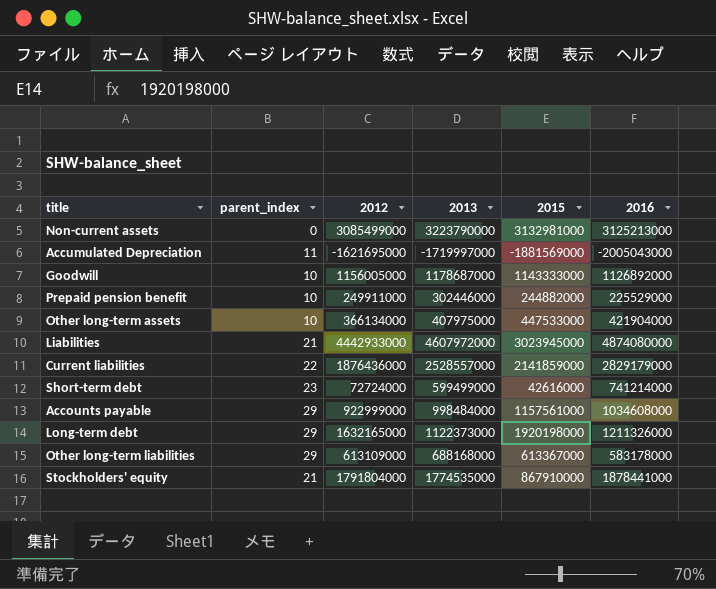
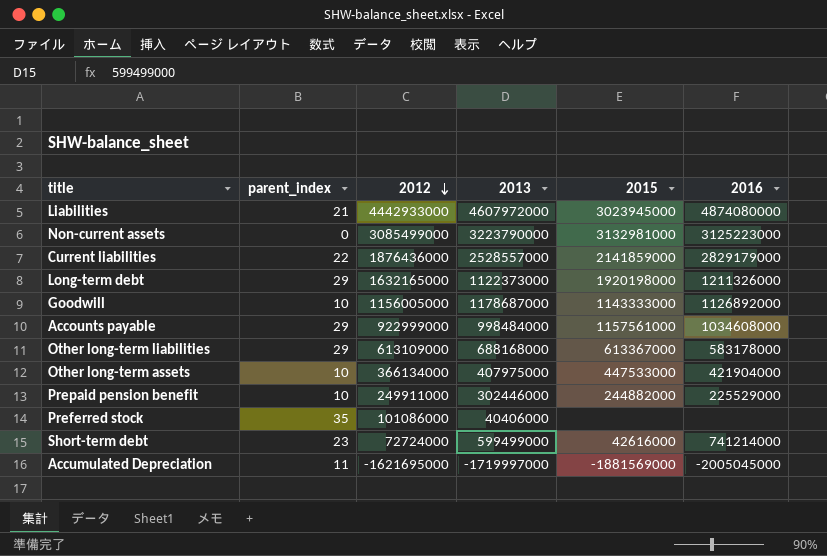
row order: none -> 2012 descending
row Stockholders' equity: 21 | 1791804000 | 1774535000 | 867910000 | 1878441000 -> none
Non-current assets | 2016: 3125213000 -> 3125223000
row Preferred stock: none -> 35 | 101086000 | 40406000 | none | none
Accumulated Depreciation | 2016: -2005043000 -> -2005045000

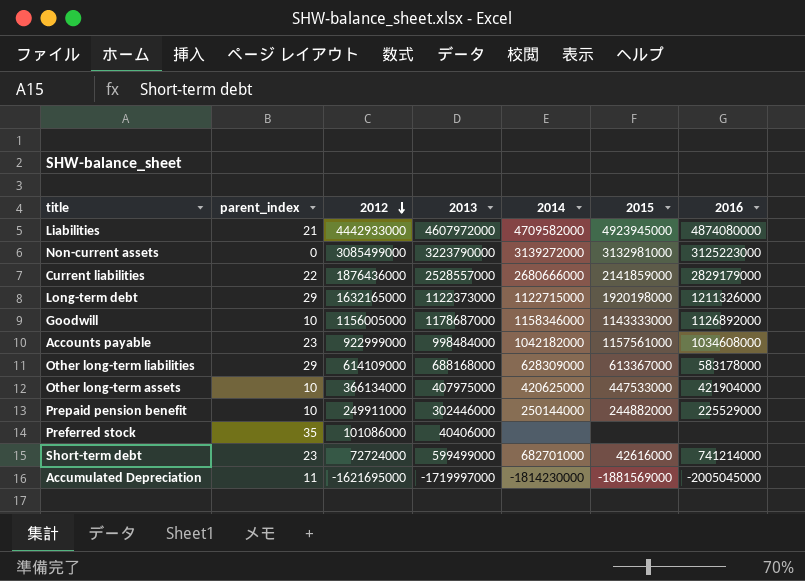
column 2014 | position: none -> 5
Liabilities | 2015: 3023945000 -> 4923945000
Accounts payable | parent_index: 29 -> 23
Other long-term liabilities | 2012: 613109000 -> 614109000

